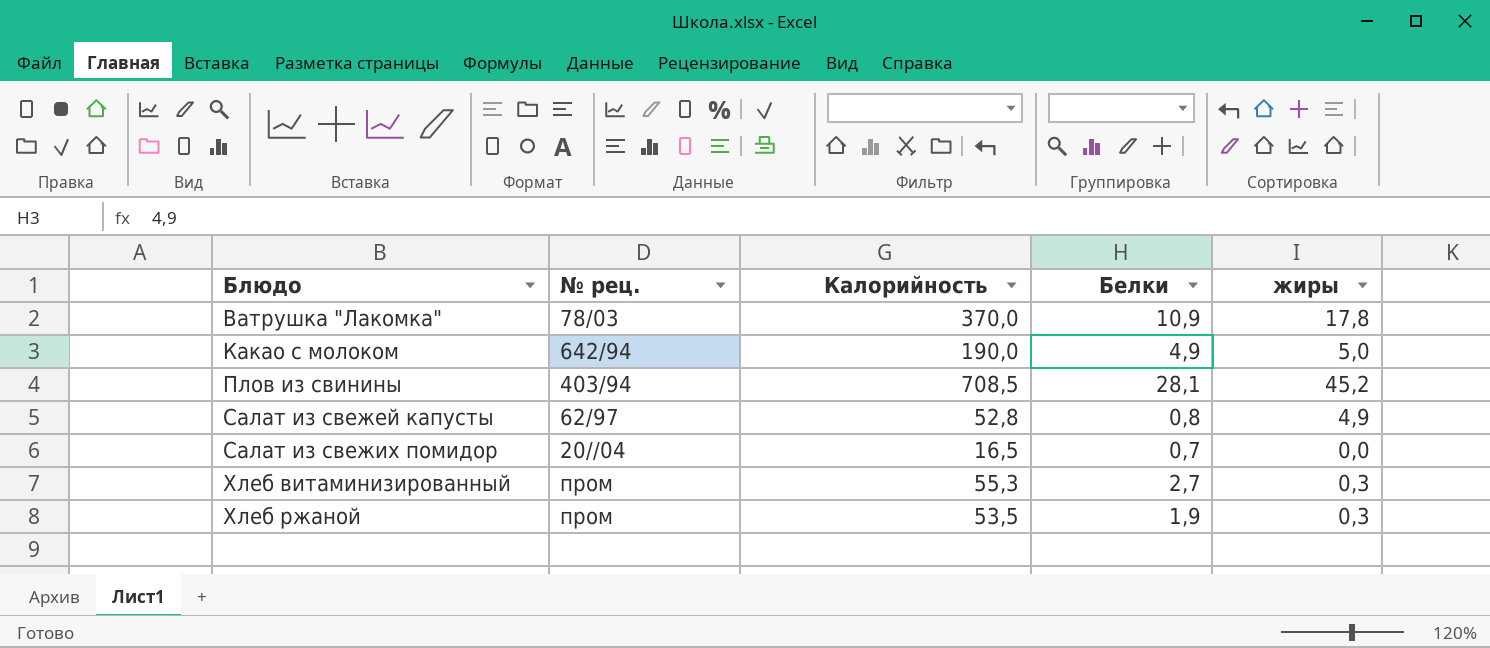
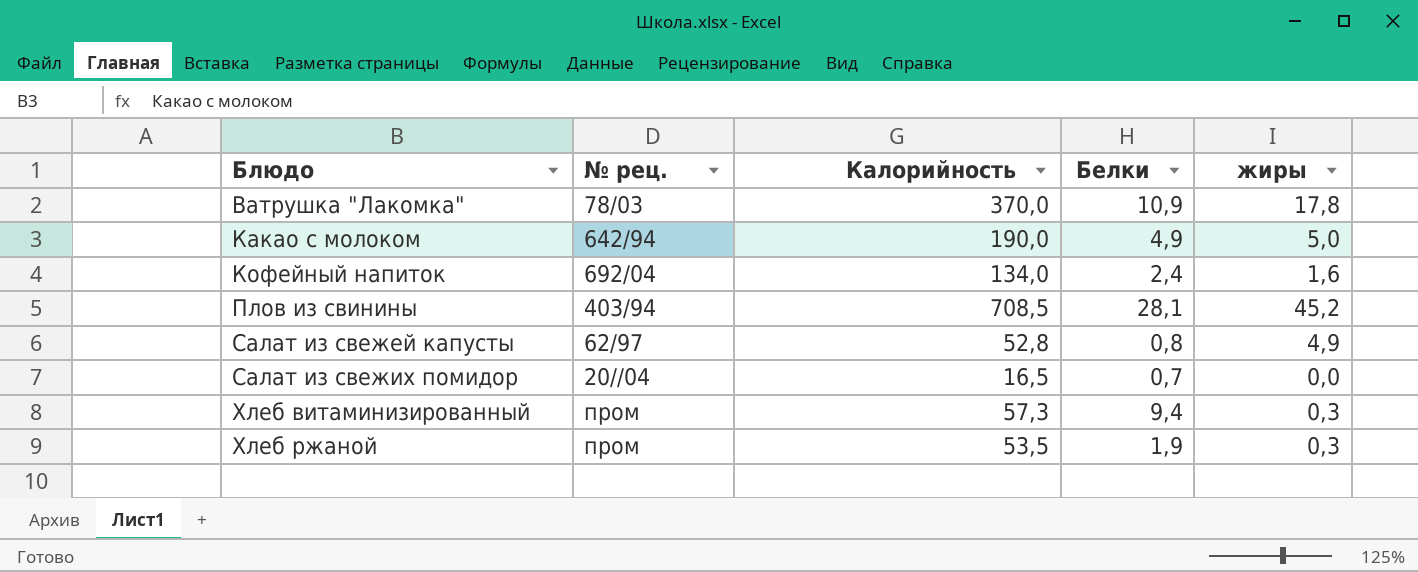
row Кофейный напиток: none -> 692/04 | 134,0 | 2,4 | 1,6
Хлеб витаминизированный | Калорийность: 55,3 -> 57,3
Хлеб витаминизированный | Белки: 2,7 -> 9,4

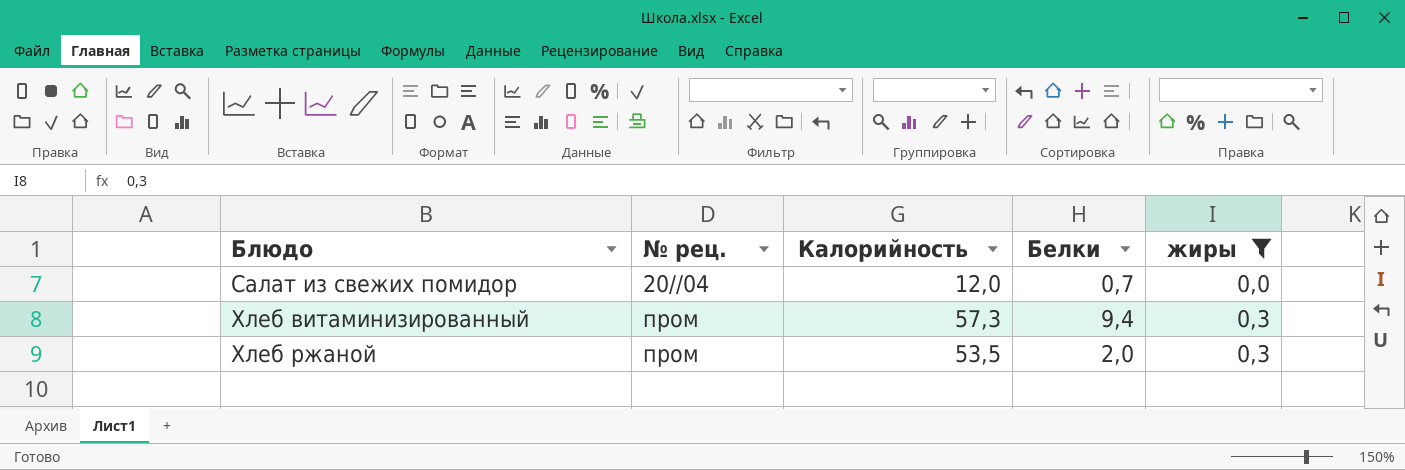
filter: none -> жиры <= 0,3
Салат из свежих помидор | Калорийность: 16,5 -> 12,0
Хлеб ржаной | Белки: 1,9 -> 2,0

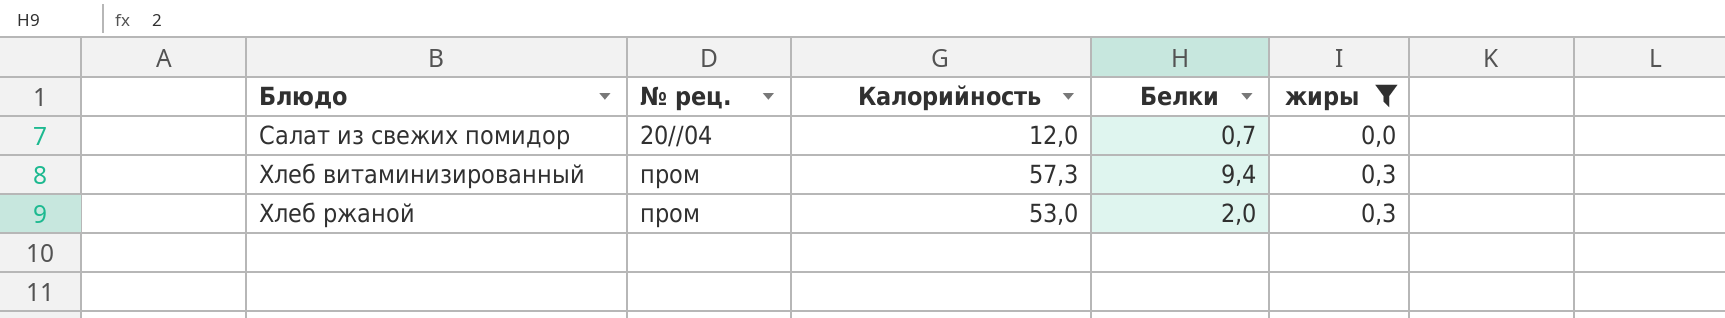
Хлеб ржаной | Калорийность: 53,5 -> 53,0

